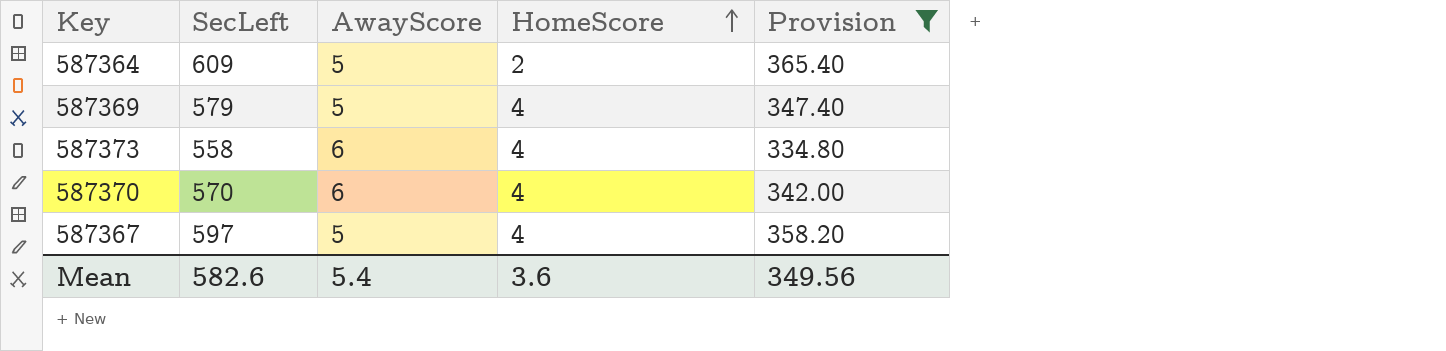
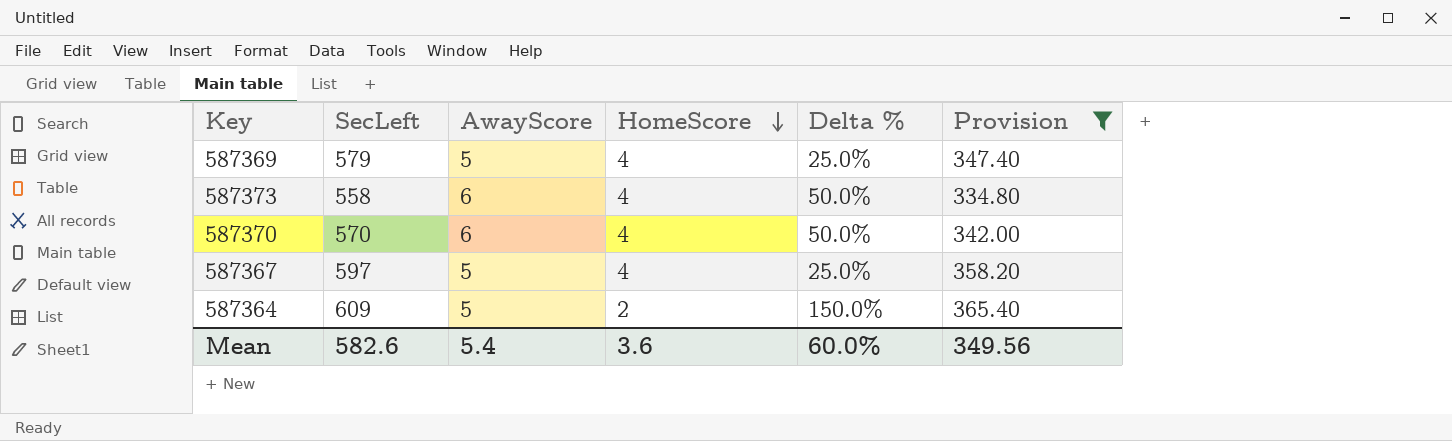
row order: HomeScore ascending -> HomeScore descending
column Delta % | formula: none -> ([AwayScore] - [HomeScore]) / [HomeScore]

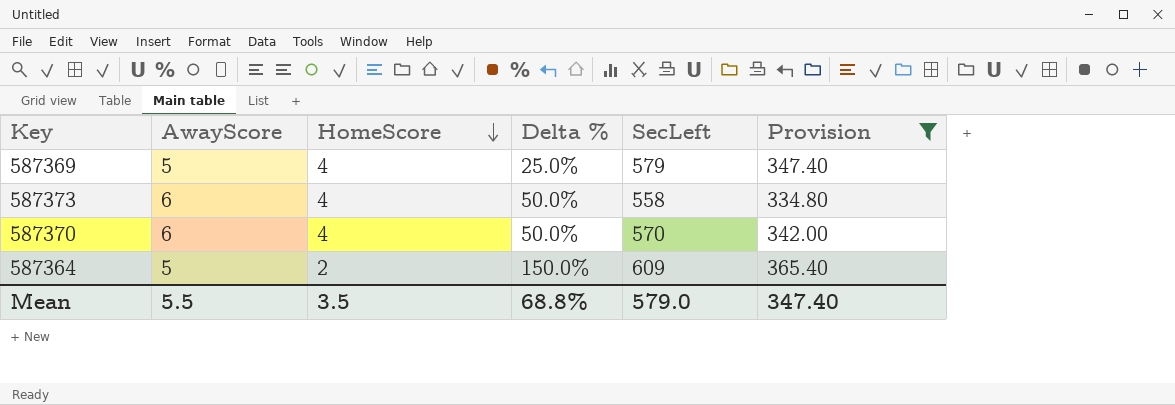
column SecLeft | position: 2 -> 5
row 587367: 597 | 5 | 4 | 25.0% | 358.20 -> none
Mean | AwayScore: 5.4 -> 5.5
Mean | HomeScore: 3.6 -> 3.5
Mean | Delta %: 60.0% -> 68.8%
Mean | SecLeft: 582.6 -> 579.0
Mean | Provision: 349.56 -> 347.40

